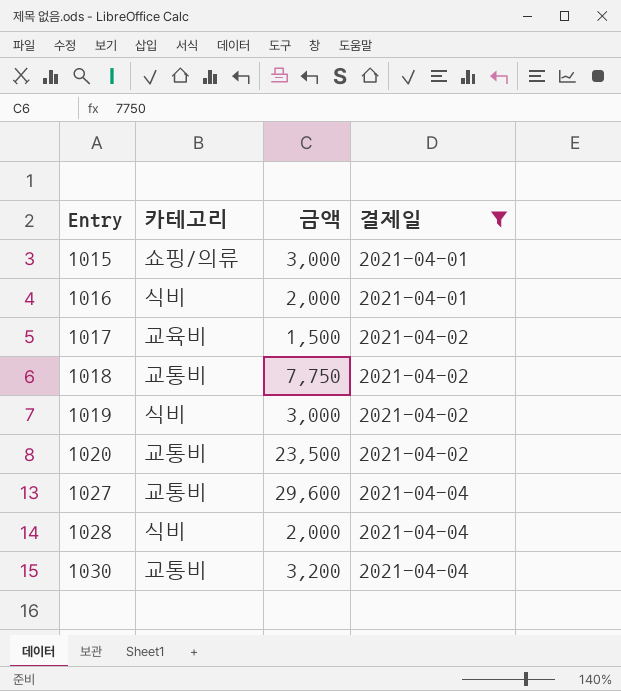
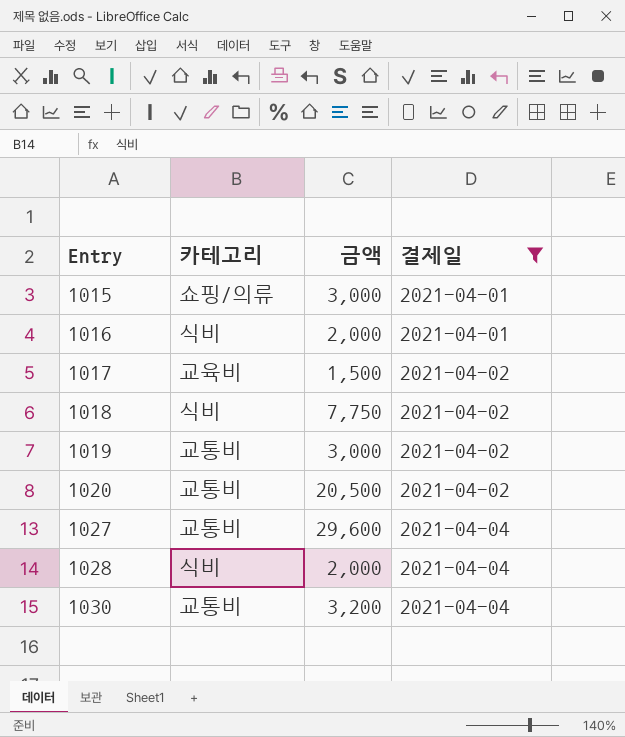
1018 | 카테고리: 교통비 -> 식비
1019 | 카테고리: 식비 -> 교통비
1020 | 금액: 23,500 -> 20,500

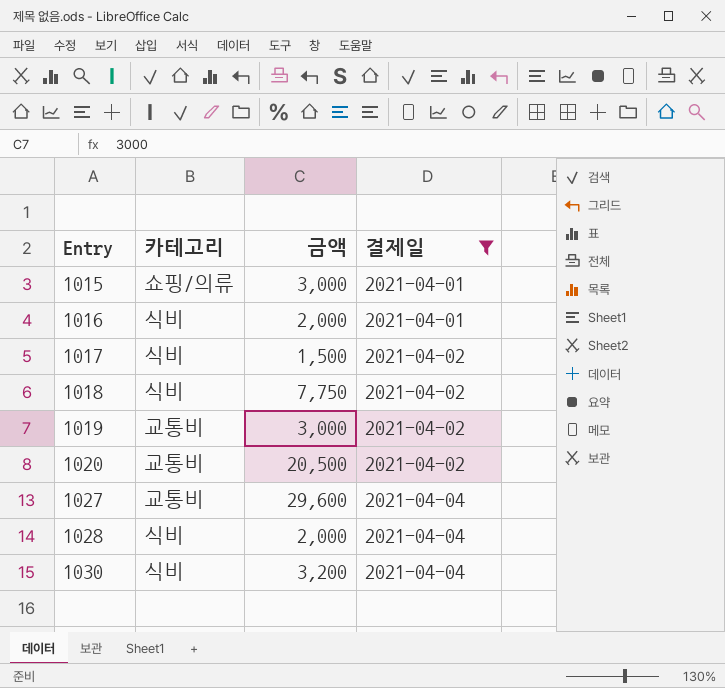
1017 | 카테고리: 교육비 -> 식비
1030 | 카테고리: 교통비 -> 식비

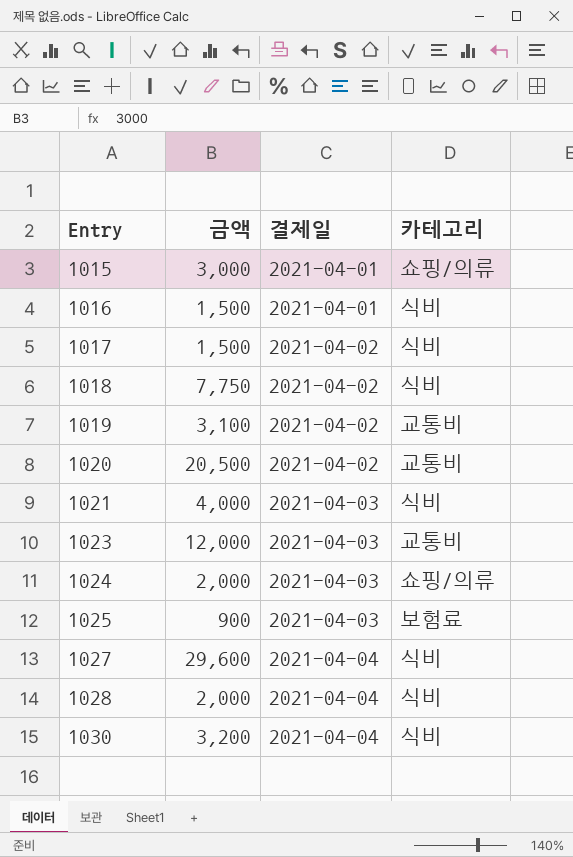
filter: 결제일 != 2021-04-03 -> none
column 카테고리 | position: 2 -> 4
1016 | 금액: 2,000 -> 1,500
1019 | 금액: 3,000 -> 3,100
1027 | 카테고리: 교통비 -> 식비

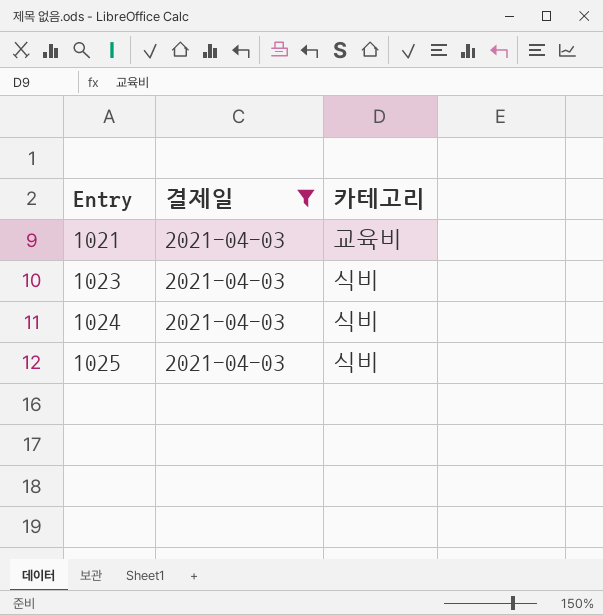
filter: none -> 결제일 = 2021-04-03
column 금액 | position: 2 -> none
1021 | 카테고리: 식비 -> 교육비
1023 | 카테고리: 교통비 -> 식비
1024 | 카테고리: 쇼핑/의류 -> 식비
1025 | 카테고리: 보험료 -> 식비

